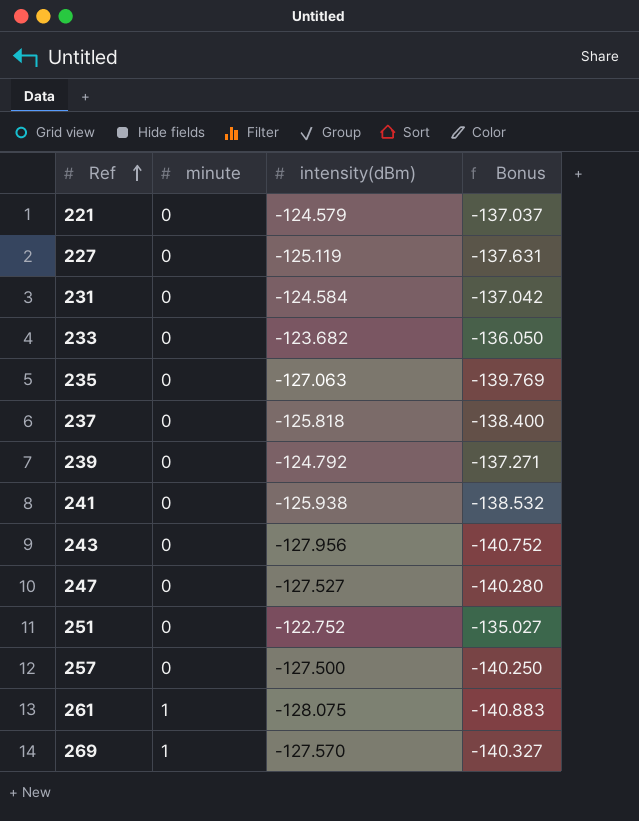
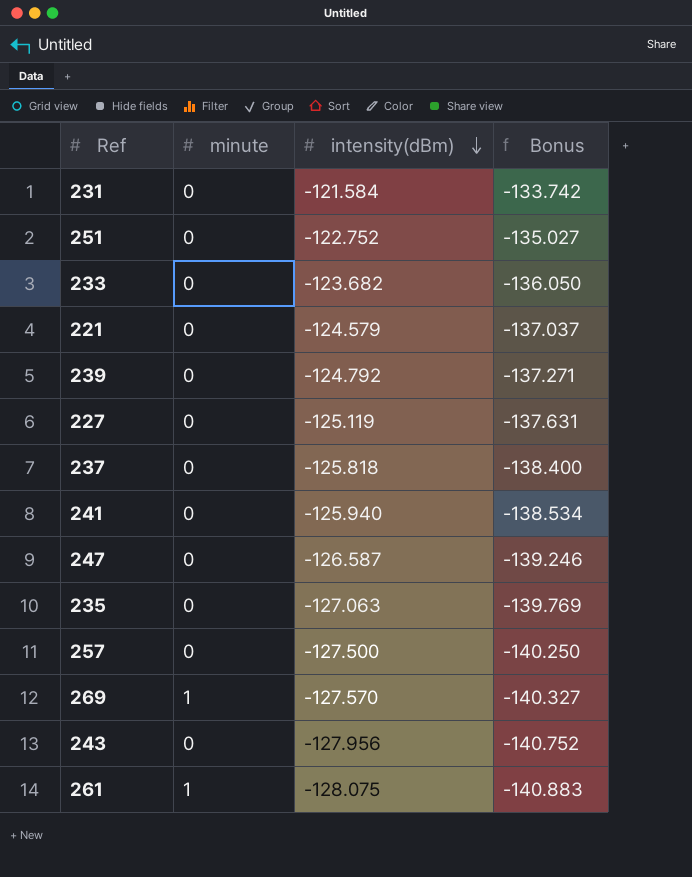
row order: Ref ascending -> intensity(dBm) descending
231 | intensity(dBm): -124.584 -> -121.584
231 | Bonus: -137.042 -> -133.742
241 | intensity(dBm): -125.938 -> -125.940
241 | Bonus: -138.532 -> -138.534
247 | intensity(dBm): -127.527 -> -126.587
247 | Bonus: -140.280 -> -139.246

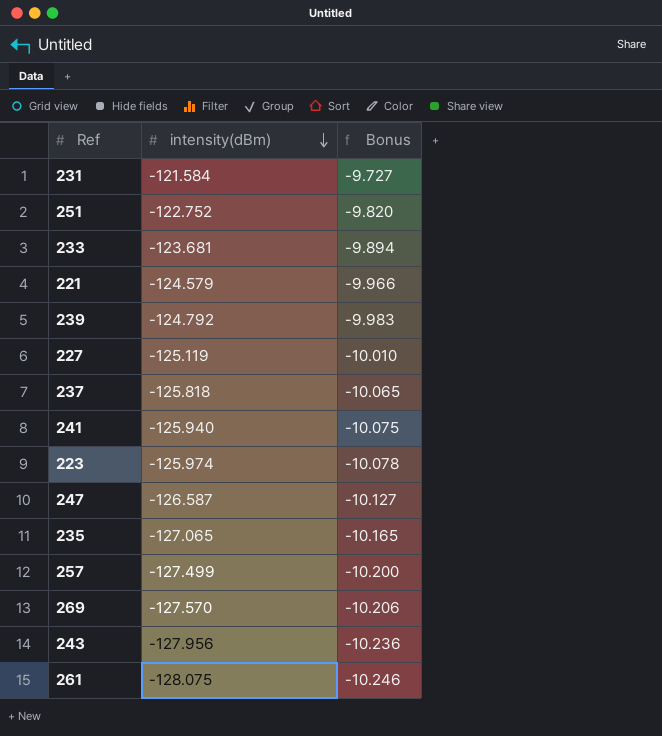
column minute | position: 2 -> none
column Bonus | formula: [intensity(dBm)] * 1.1 -> [intensity(dBm)] * 0.08
233 | intensity(dBm): -123.682 -> -123.681
row 223: none -> -125.974 | -10.078
235 | intensity(dBm): -127.063 -> -127.065
257 | intensity(dBm): -127.500 -> -127.499

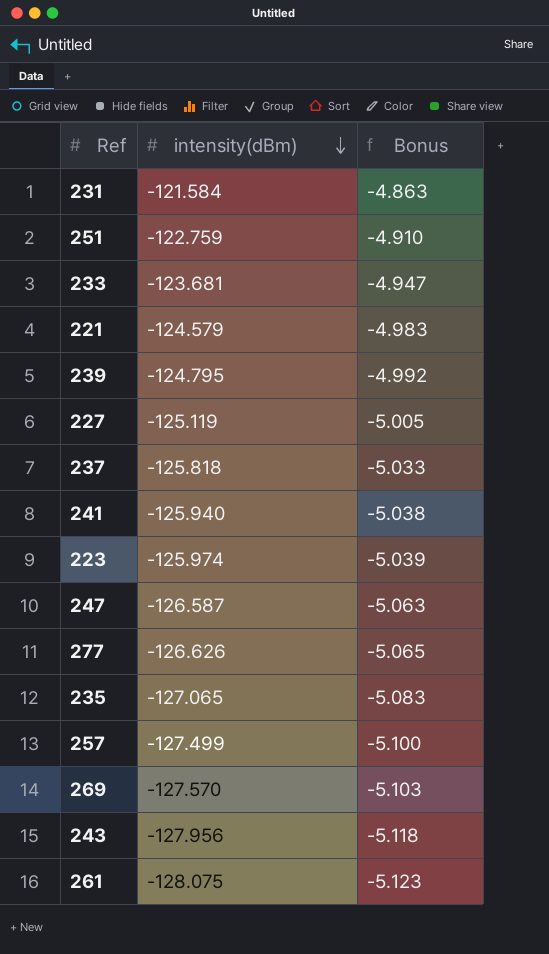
column Bonus | formula: [intensity(dBm)] * 0.08 -> [intensity(dBm)] * 0.04
251 | intensity(dBm): -122.752 -> -122.759
239 | intensity(dBm): -124.792 -> -124.795
row 277: none -> -126.626 | -5.065

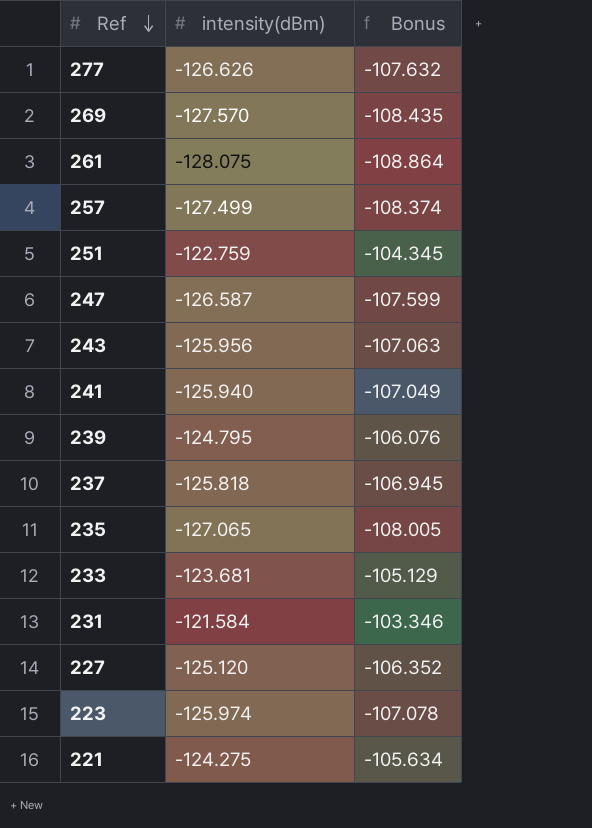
row order: intensity(dBm) descending -> Ref descending
column Bonus | formula: [intensity(dBm)] * 0.04 -> [intensity(dBm)] * 0.85
243 | intensity(dBm): -127.956 -> -125.956
227 | intensity(dBm): -125.119 -> -125.120
221 | intensity(dBm): -124.579 -> -124.275

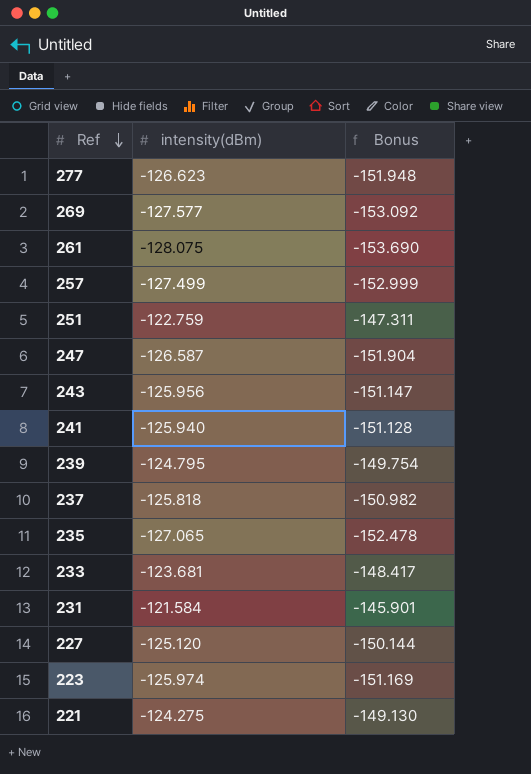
column Bonus | formula: [intensity(dBm)] * 0.85 -> [intensity(dBm)] * 1.2
277 | intensity(dBm): -126.626 -> -126.623
269 | intensity(dBm): -127.570 -> -127.577

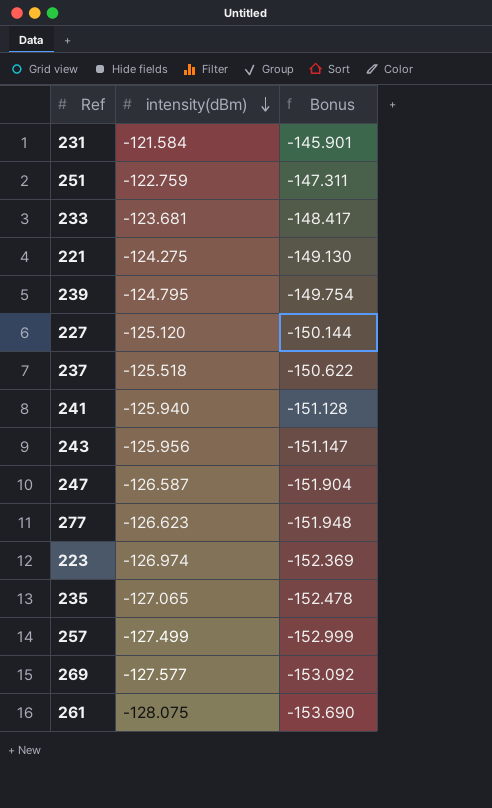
row order: Ref descending -> intensity(dBm) descending
237 | intensity(dBm): -125.818 -> -125.518
237 | Bonus: -150.982 -> -150.622
223 | intensity(dBm): -125.974 -> -126.974
223 | Bonus: -151.169 -> -152.369

